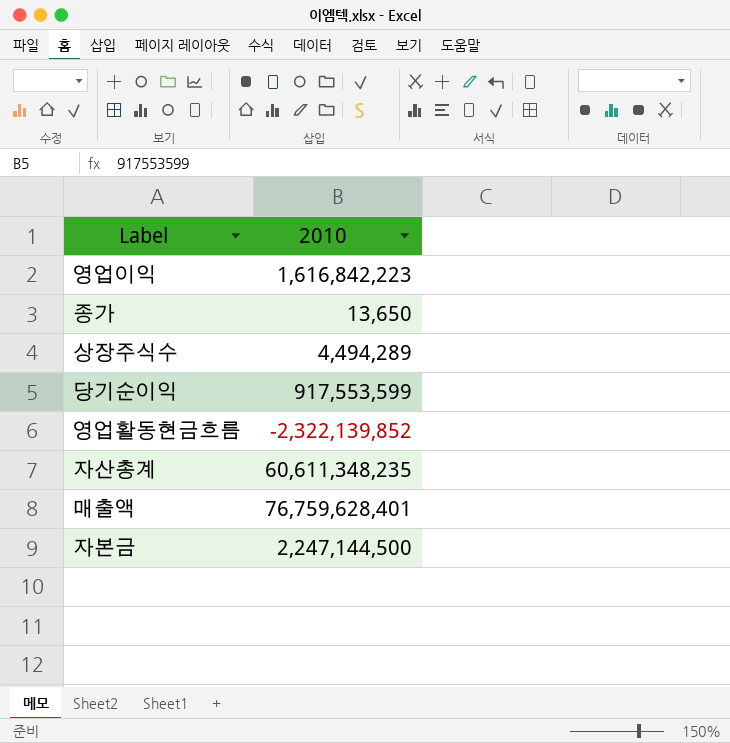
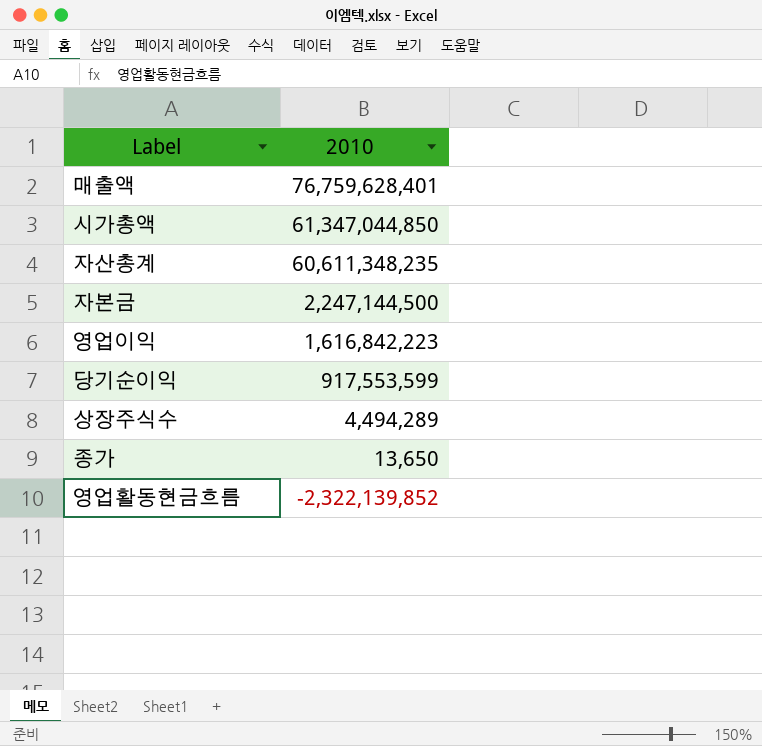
row order: none -> 2010 descending
row 시가총액: none -> 61,347,044,850

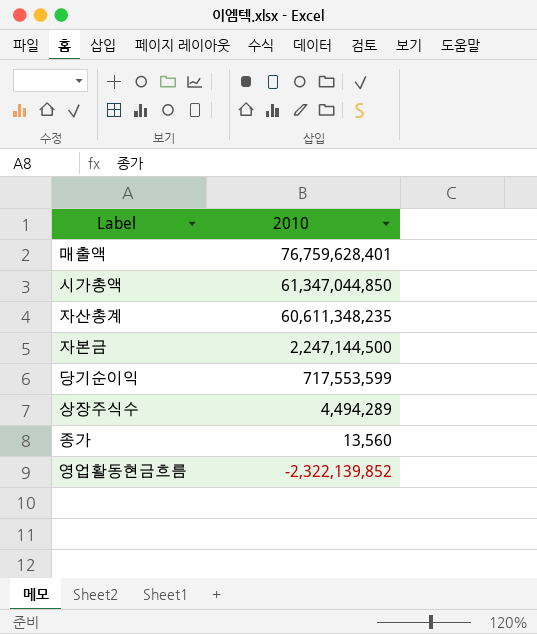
row 영업이익: 1,616,842,223 -> none
당기순이익 | 2010: 917,553,599 -> 717,553,599
종가 | 2010: 13,650 -> 13,560

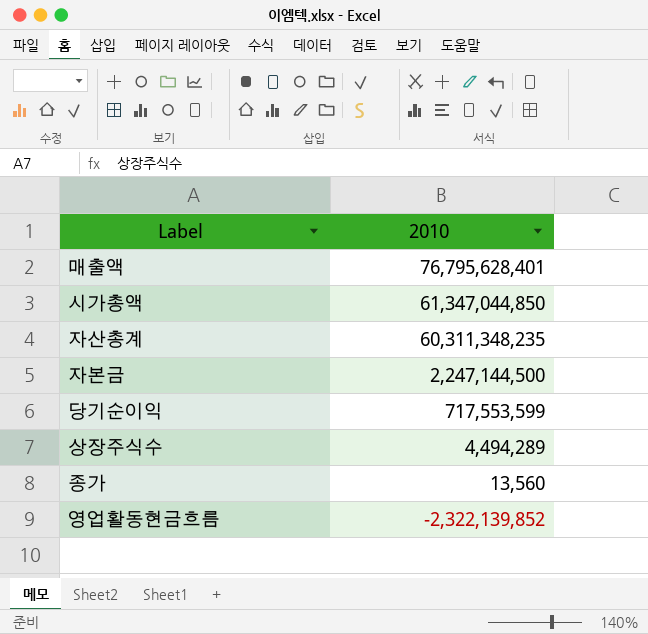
매출액 | 2010: 76,759,628,401 -> 76,795,628,401
자산총계 | 2010: 60,611,348,235 -> 60,311,348,235

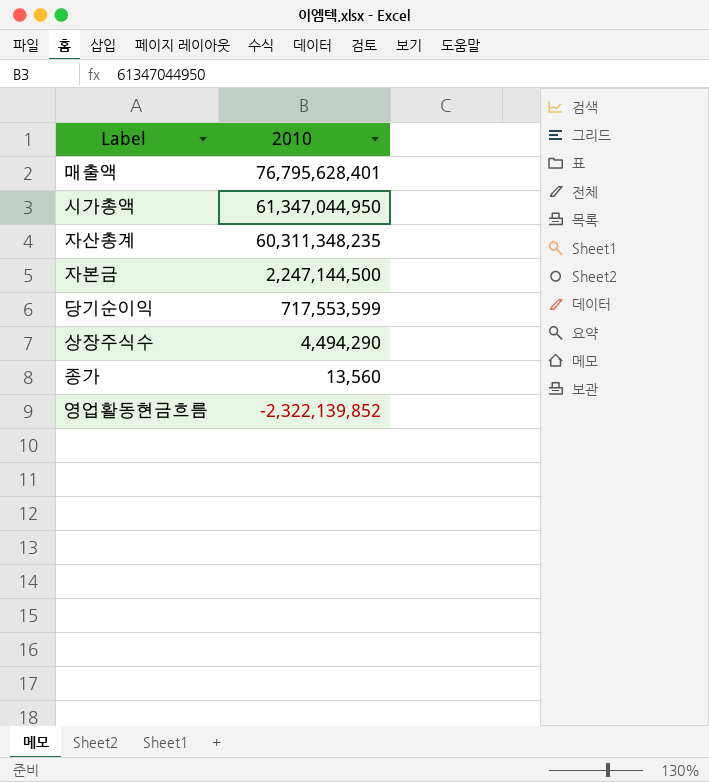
시가총액 | 2010: 61,347,044,850 -> 61,347,044,950
상장주식수 | 2010: 4,494,289 -> 4,494,290

